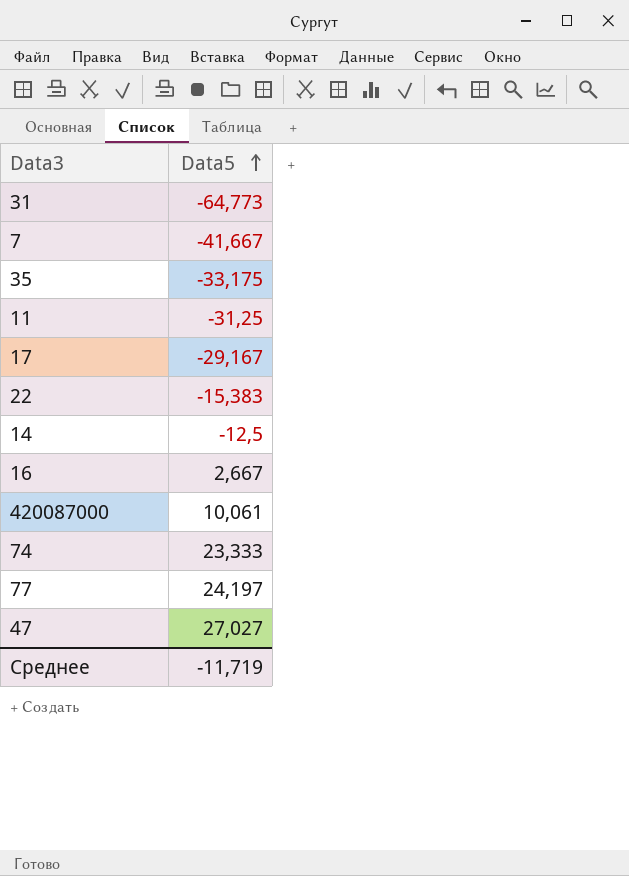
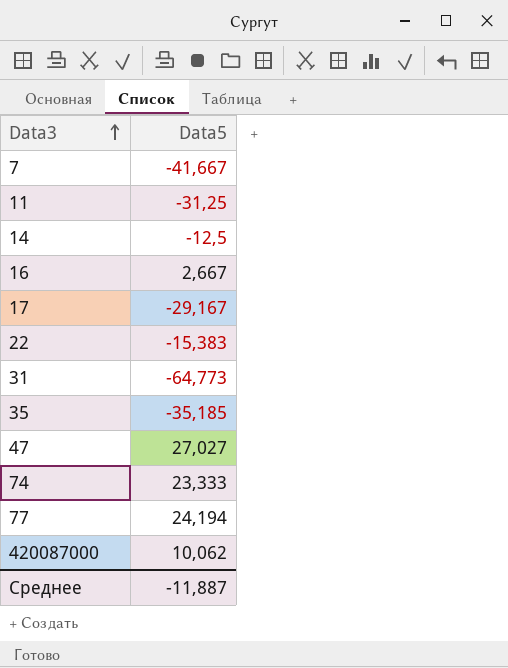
row order: Data5 ascending -> Data3 ascending
35 | Data5: -33,175 -> -35,185
77 | Data5: 24,197 -> 24,194
420087000 | Data5: 10,061 -> 10,062
Среднее | Data5: -11,719 -> -11,887

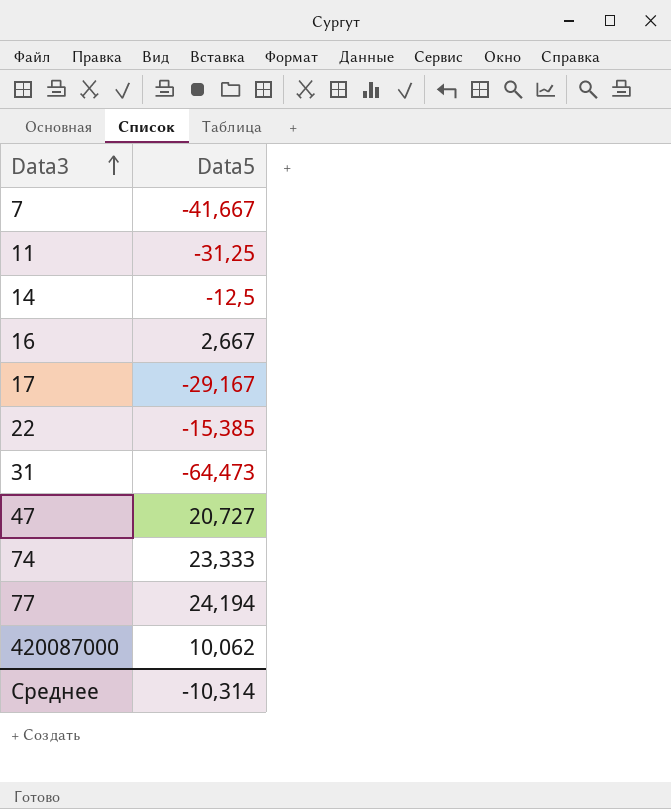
row 35: -35,185 -> none
22 | Data5: -15,383 -> -15,385
31 | Data5: -64,773 -> -64,473
47 | Data5: 27,027 -> 20,727
Среднее | Data5: -11,887 -> -10,314

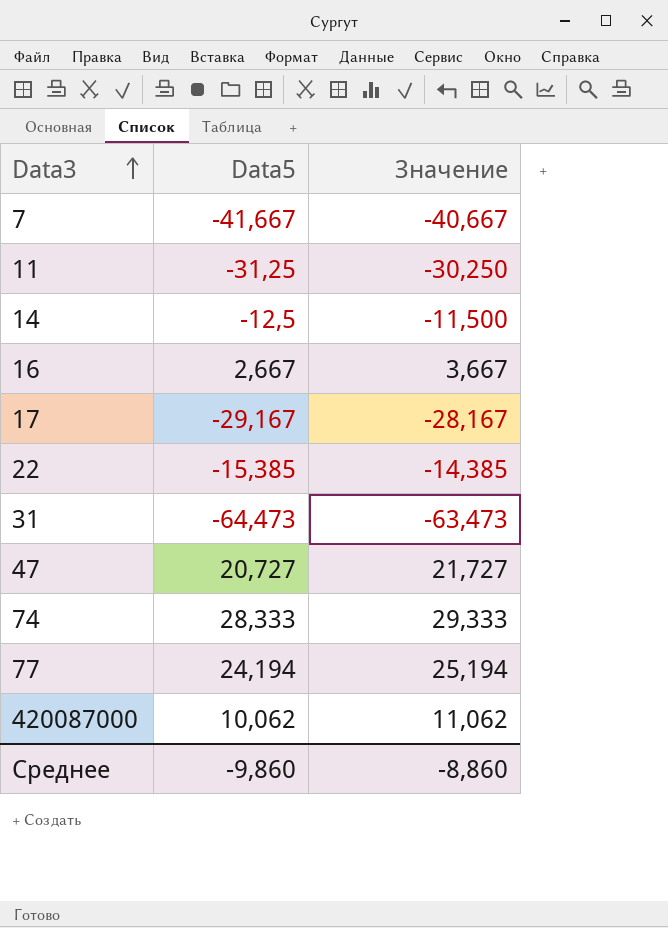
column Значение | formula: none -> [Data5] + 1
74 | Data5: 23,333 -> 28,333
Среднее | Data5: -10,314 -> -9,860

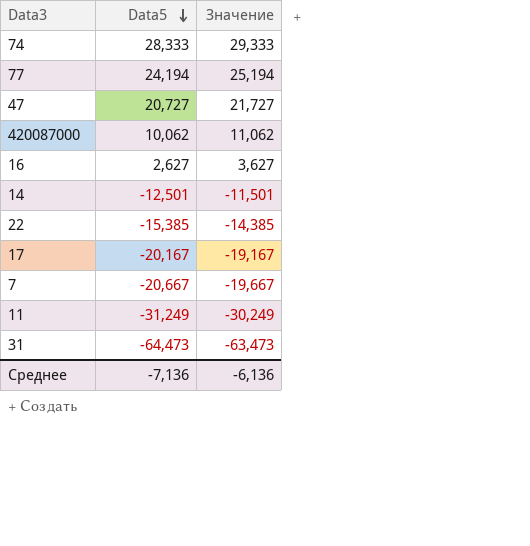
row order: Data3 ascending -> Data5 descending
16 | Data5: 2,667 -> 2,627
16 | Значение: 3,667 -> 3,627
14 | Data5: -12,5 -> -12,501
14 | Значение: -11,500 -> -11,501
17 | Data5: -29,167 -> -20,167
17 | Значение: -28,167 -> -19,167
7 | Data5: -41,667 -> -20,667
7 | Значение: -40,667 -> -19,667
11 | Data5: -31,25 -> -31,249
11 | Значение: -30,250 -> -30,249
Среднее | Data5: -9,860 -> -7,136
Среднее | Значение: -8,860 -> -6,136

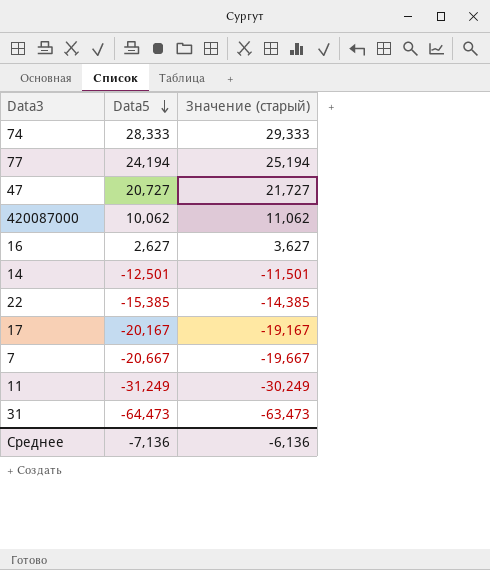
column name: Значение -> Значение (старый)

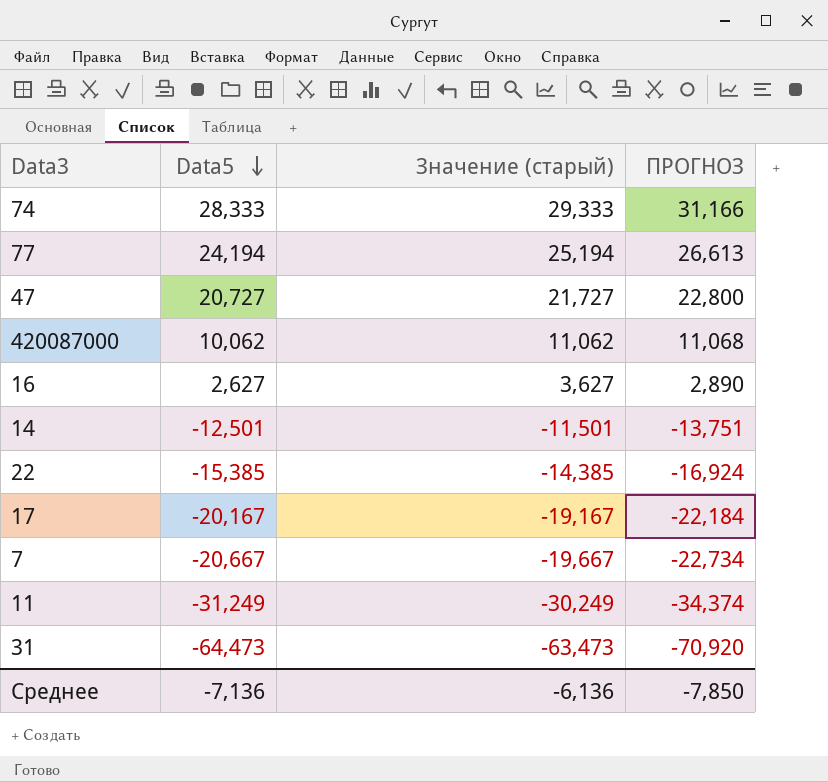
column ПРОГНОЗ | formula: none -> [Data5] * 1,1

